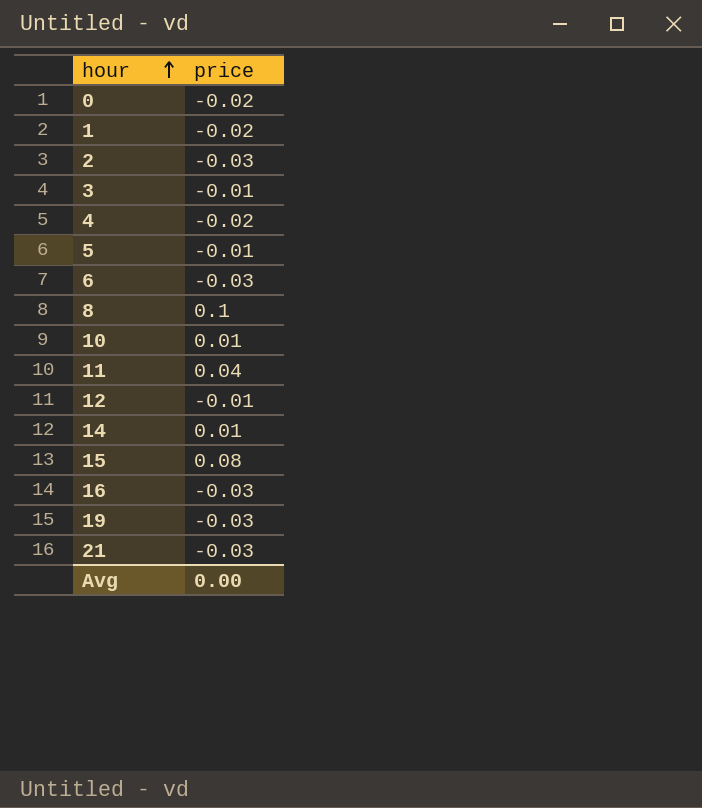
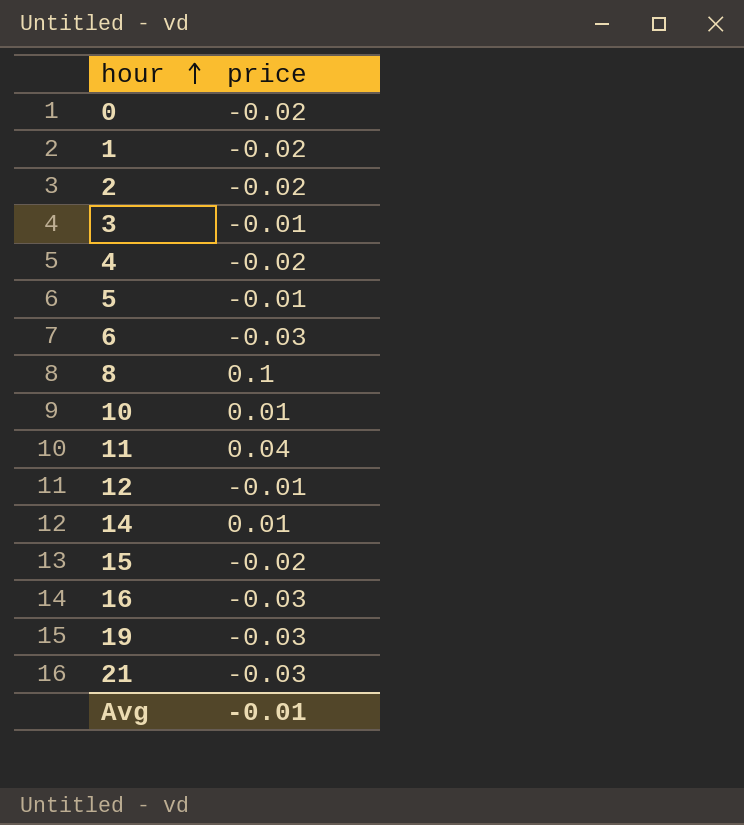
2 | price: -0.03 -> -0.02
15 | price: 0.08 -> -0.02
Avg | price: 0.00 -> -0.01

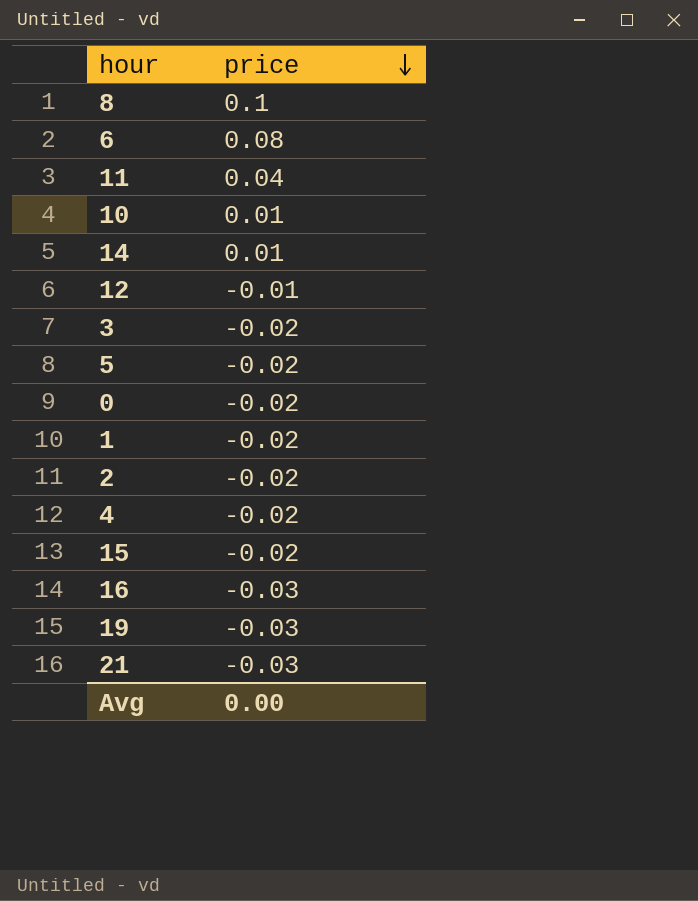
row order: hour ascending -> price descending
6 | price: -0.03 -> 0.08
3 | price: -0.01 -> -0.02
5 | price: -0.01 -> -0.02
Avg | price: -0.01 -> 0.00

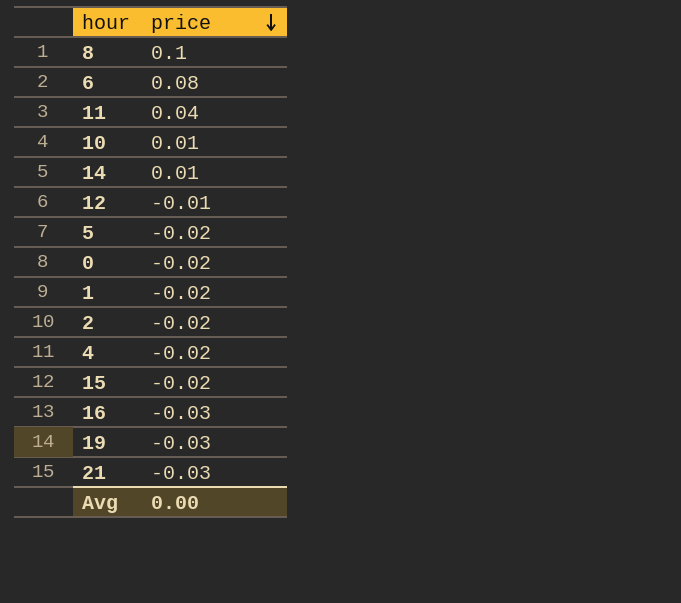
row 3: -0.02 -> none

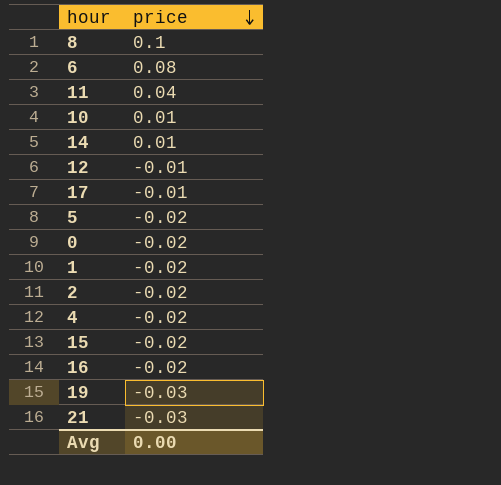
row 17: none -> -0.01
16 | price: -0.03 -> -0.02

